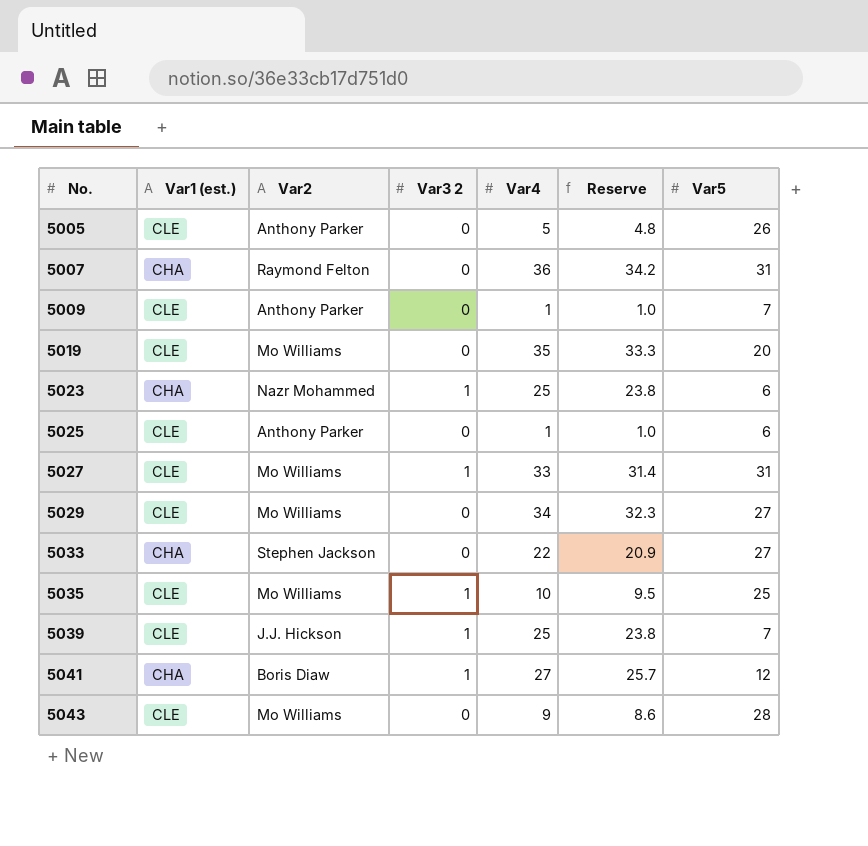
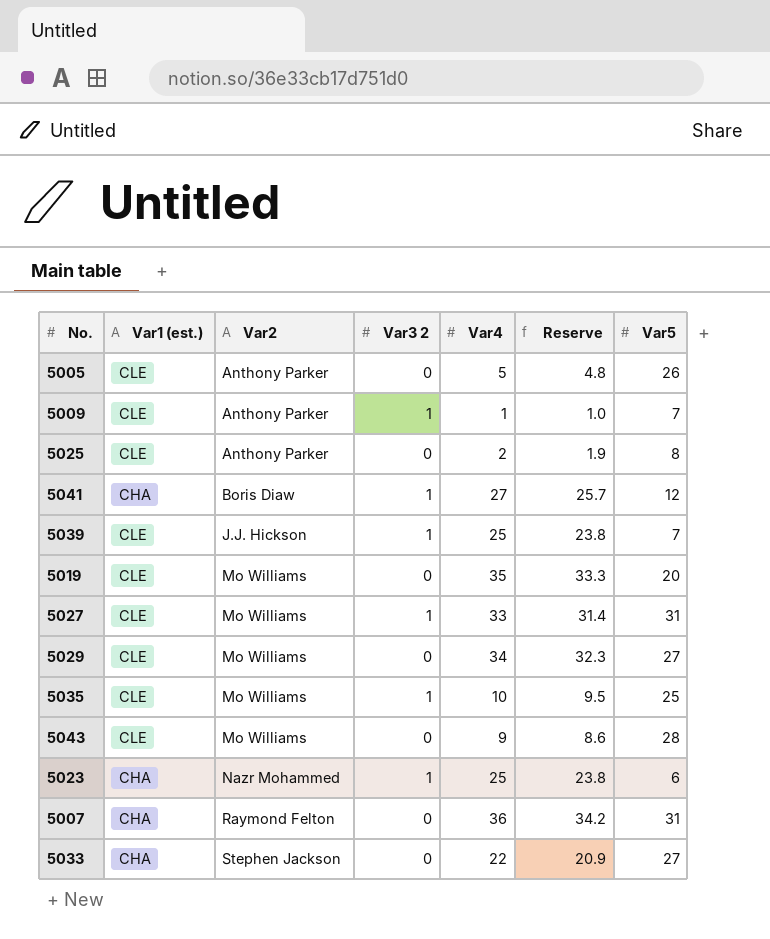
row order: No. ascending -> Var2 ascending
5009 | Var3 2: 0 -> 1
5025 | Var4: 1 -> 2
5025 | Reserve: 1.0 -> 1.9
5025 | Var5: 6 -> 8

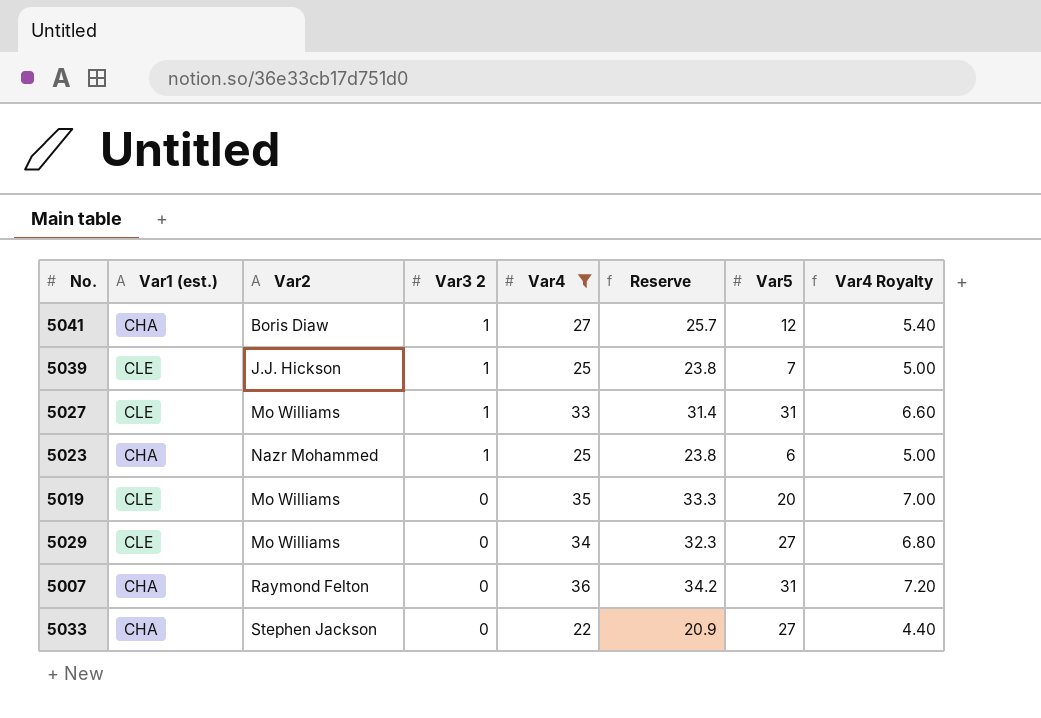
filter: none -> Var4 >= 22
row order: Var2 ascending -> Var3 2 descending
column Var4 Royalty | formula: none -> [Var4] * 0.2

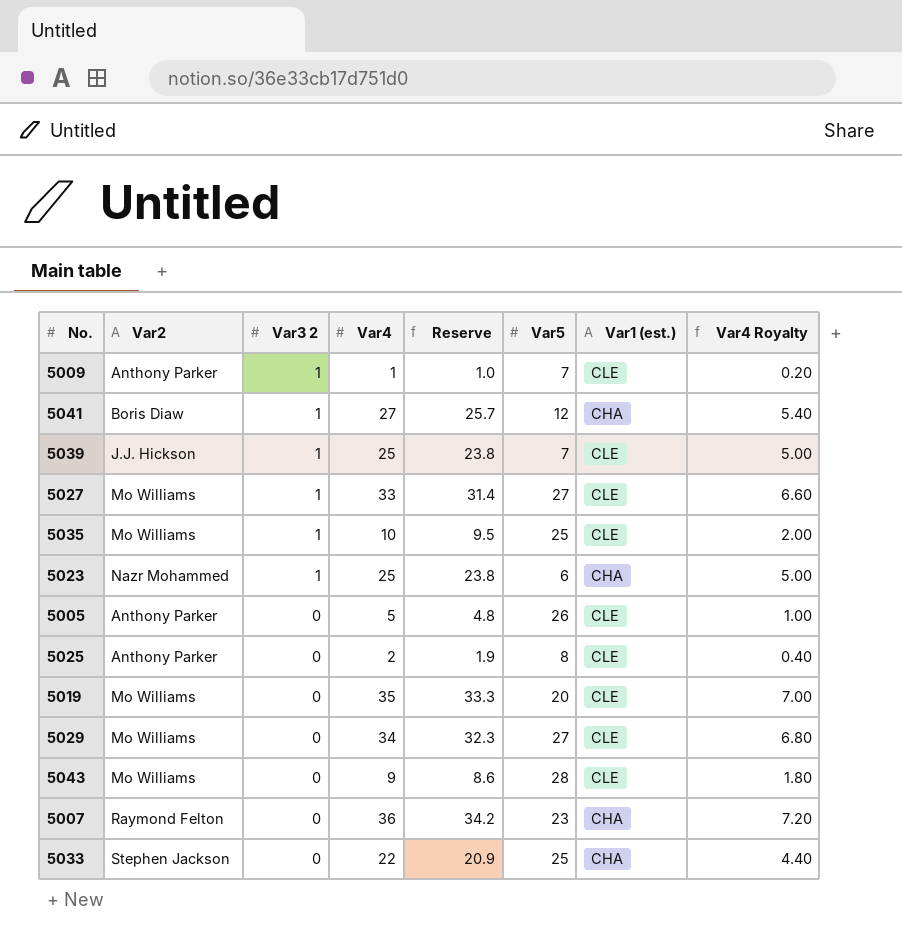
filter: Var4 >= 22 -> none
column Var1 (est.) | position: 2 -> 7
5027 | Var5: 31 -> 27
5007 | Var5: 31 -> 23
5033 | Var5: 27 -> 25

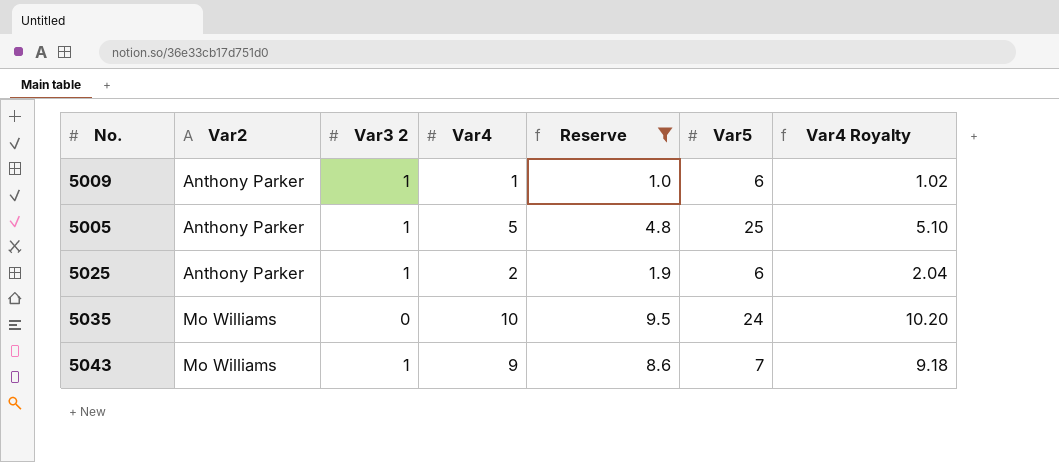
filter: none -> Reserve <= 9.5
row order: Var3 2 descending -> Var2 ascending
column Var1 (est.) | position: 7 -> none
column Var4 Royalty | formula: [Var4] * 0.2 -> [Var4] * 1.02
5009 | Var5: 7 -> 6
5005 | Var3 2: 0 -> 1
5005 | Var5: 26 -> 25
5025 | Var3 2: 0 -> 1
5025 | Var5: 8 -> 6
5035 | Var3 2: 1 -> 0
5035 | Var5: 25 -> 24
5043 | Var3 2: 0 -> 1
5043 | Var5: 28 -> 7

